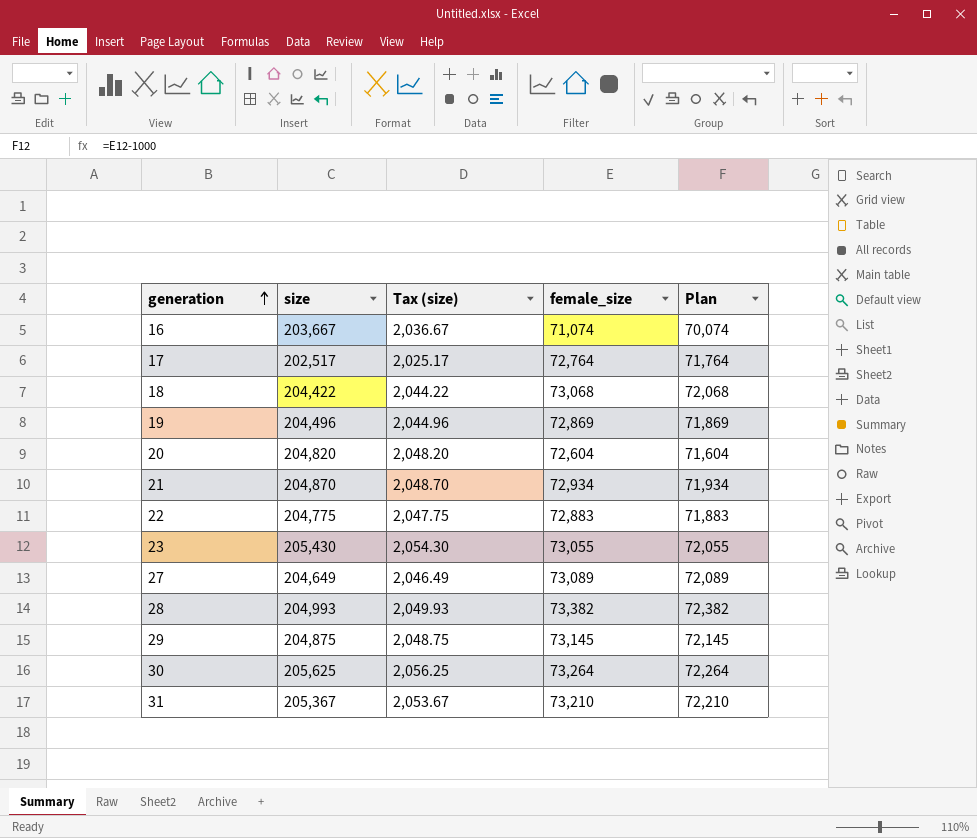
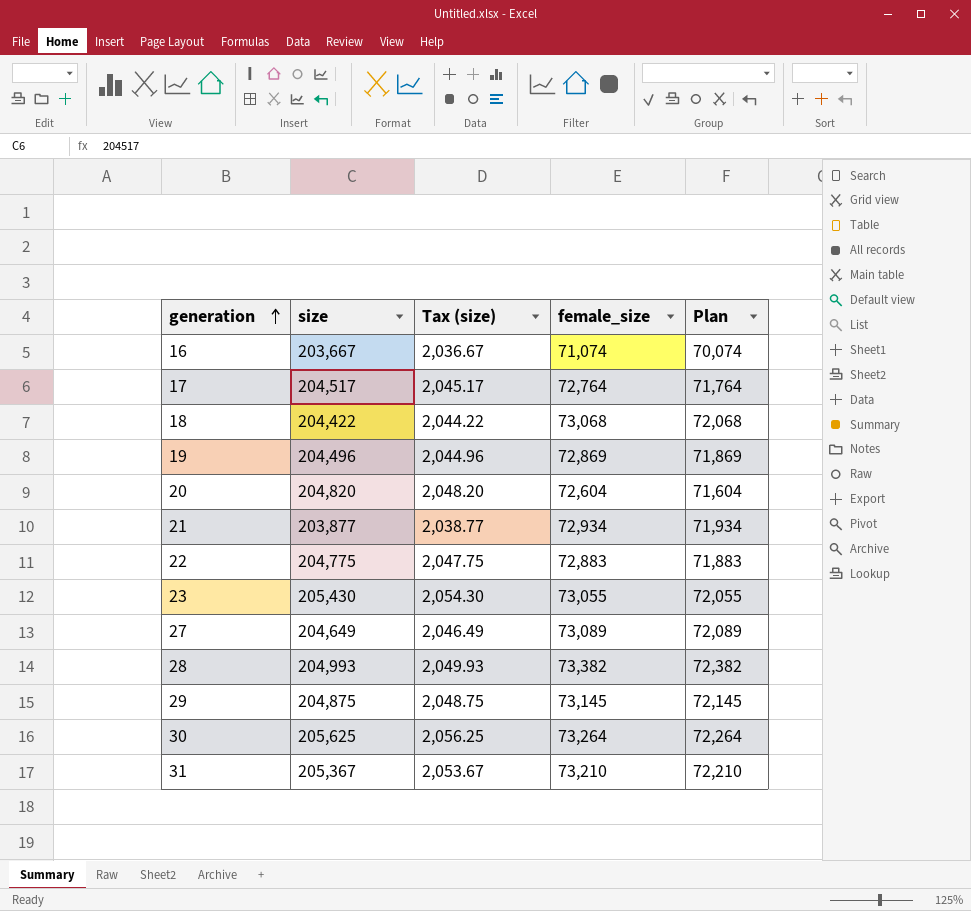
17 | size: 202,517 -> 204,517
17 | Tax (size): 2,025.17 -> 2,045.17
21 | size: 204,870 -> 203,877
21 | Tax (size): 2,048.70 -> 2,038.77

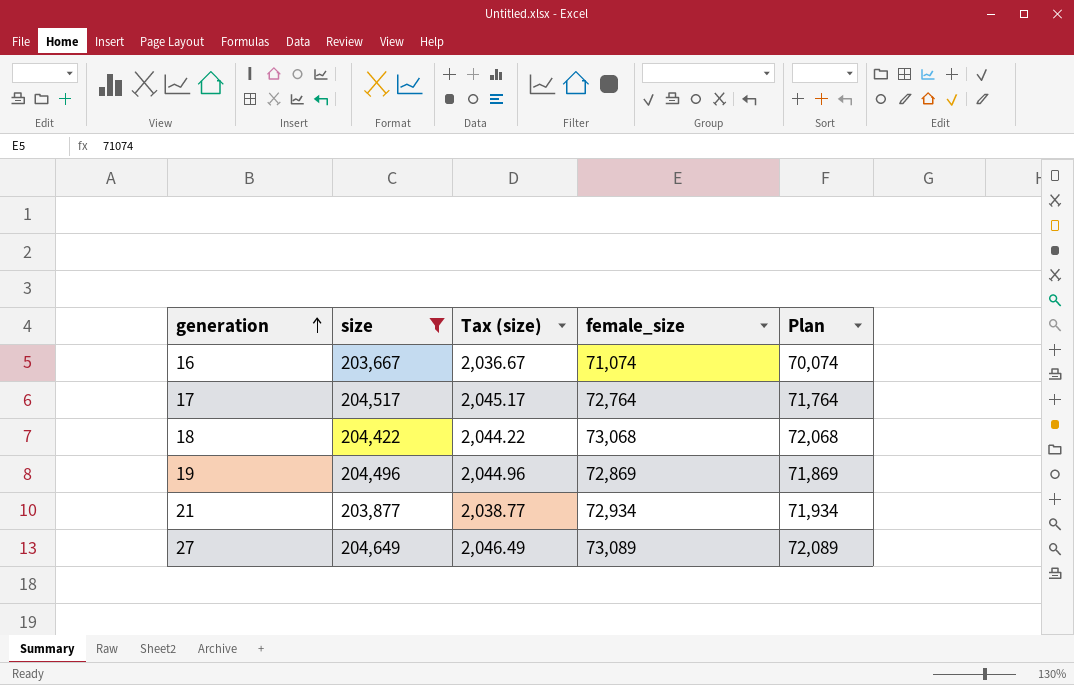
filter: none -> size <= 204,649

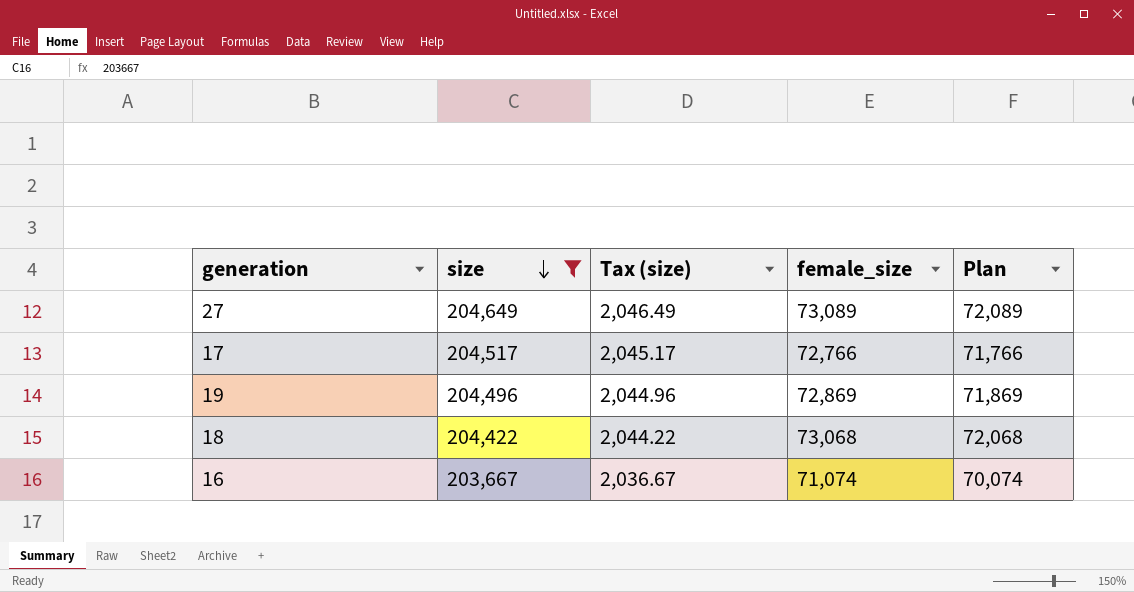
row order: generation ascending -> size descending
row 21: 203,877 | 2,038.77 | 72,934 | 71,934 -> none
17 | female_size: 72,764 -> 72,766
17 | Plan: 71,764 -> 71,766

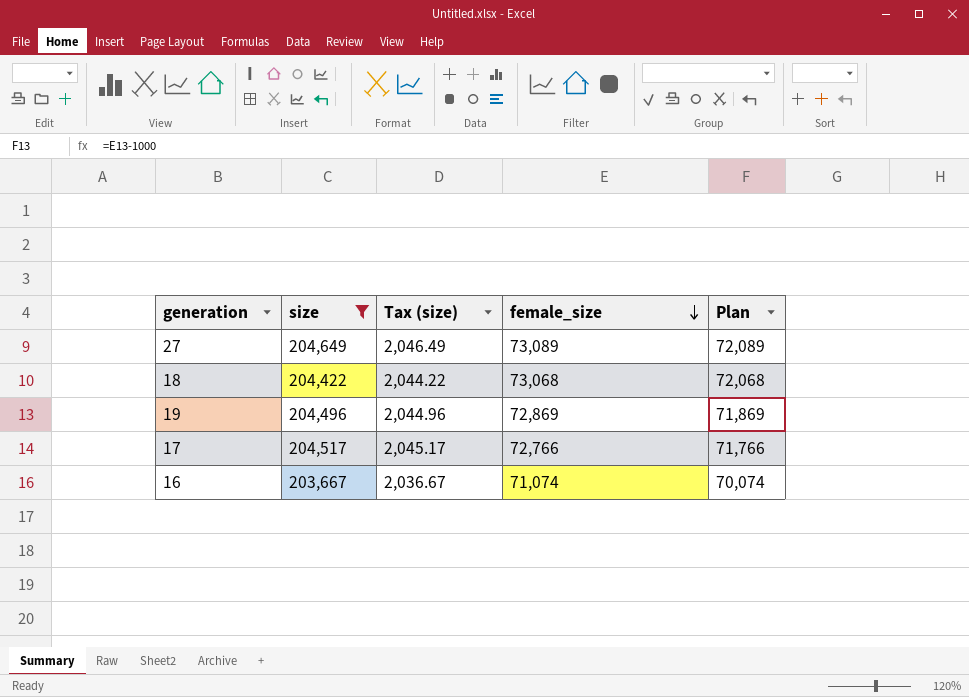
row order: size descending -> female_size descending

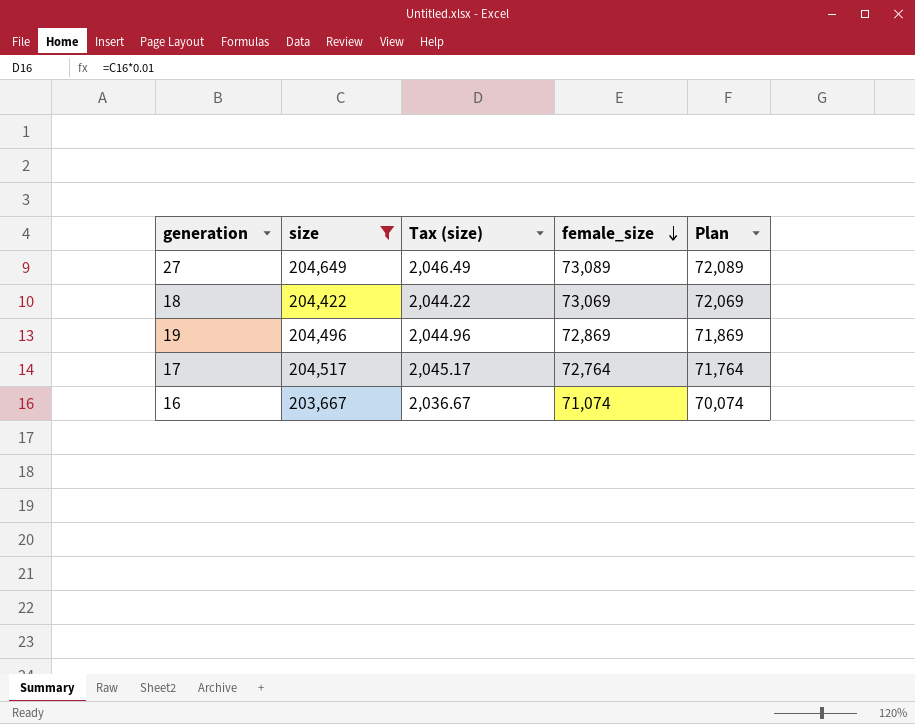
18 | female_size: 73,068 -> 73,069
18 | Plan: 72,068 -> 72,069
17 | female_size: 72,766 -> 72,764
17 | Plan: 71,766 -> 71,764

